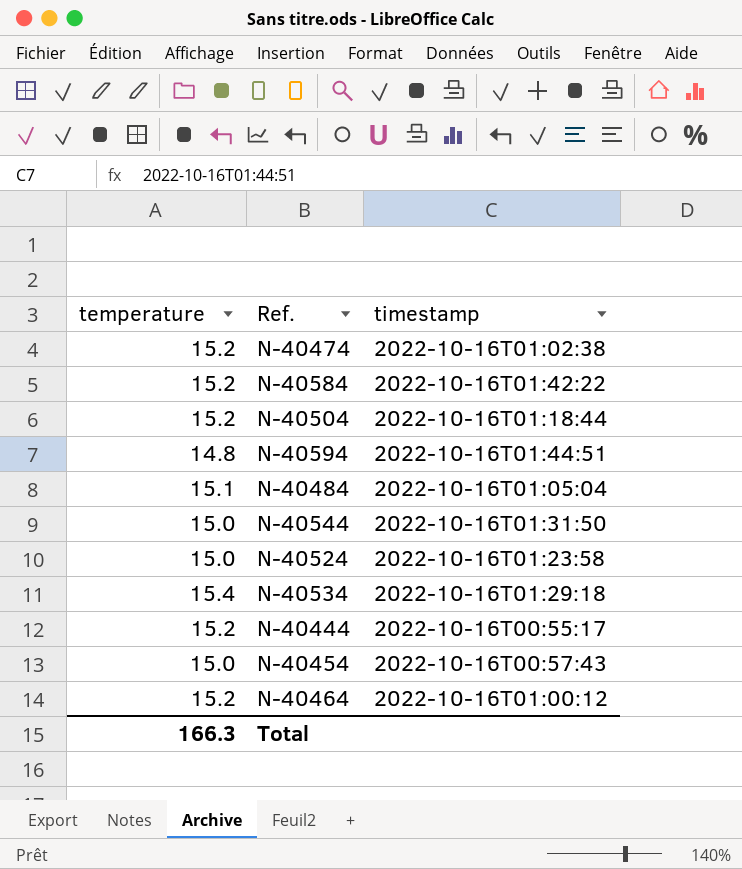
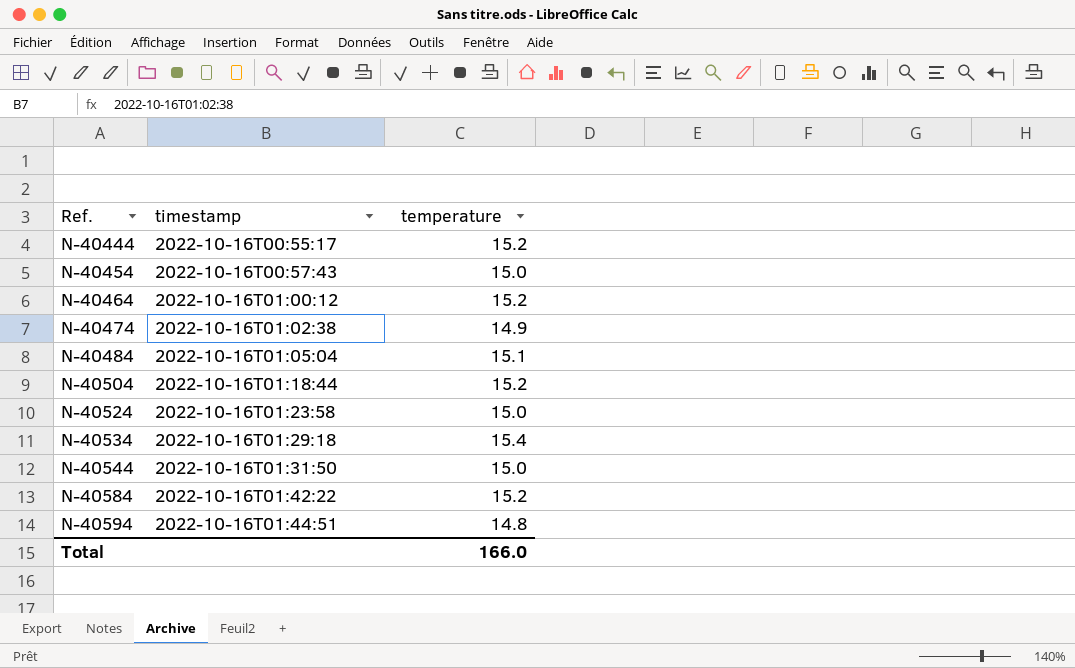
row order: none -> Ref. ascending
column temperature | position: 1 -> 3
N-40474 | temperature: 15.2 -> 14.9
Total | temperature: 166.3 -> 166.0

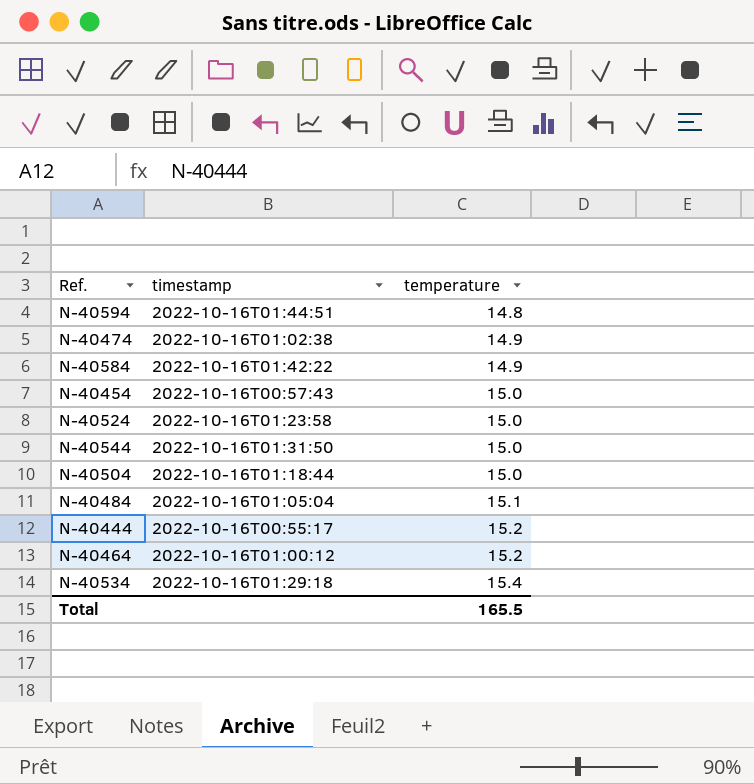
row order: Ref. ascending -> temperature ascending
N-40584 | temperature: 15.2 -> 14.9
N-40504 | temperature: 15.2 -> 15.0
Total | temperature: 166.0 -> 165.5

